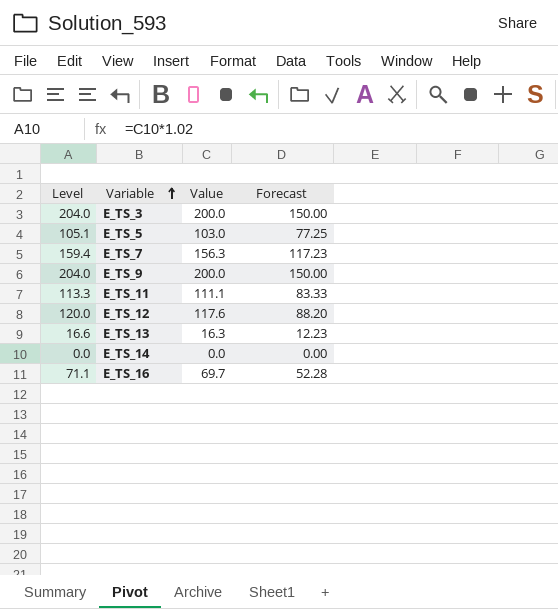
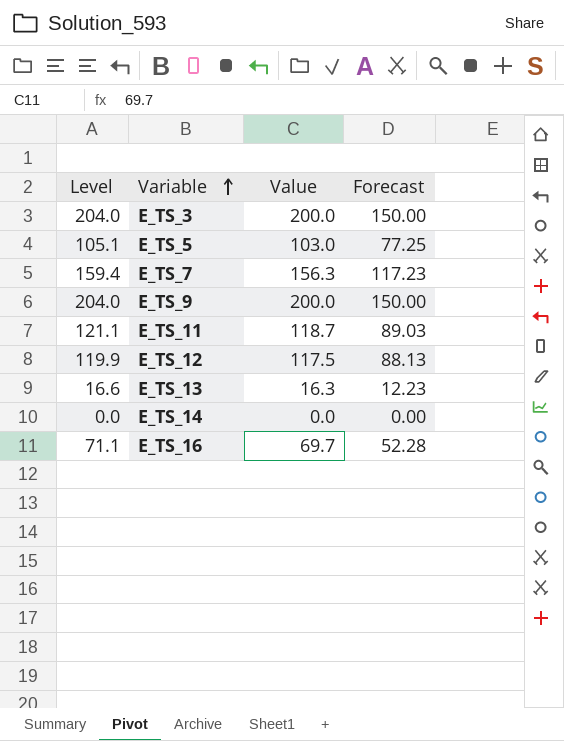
E_TS_11 | Level: 113.3 -> 121.1
E_TS_11 | Value: 111.1 -> 118.7
E_TS_11 | Forecast: 83.33 -> 89.03
E_TS_12 | Level: 120.0 -> 119.9
E_TS_12 | Value: 117.6 -> 117.5
E_TS_12 | Forecast: 88.20 -> 88.13

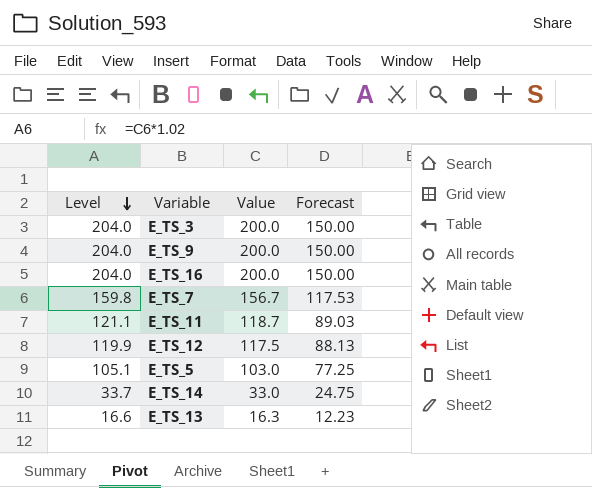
row order: Variable ascending -> Level descending
E_TS_16 | Level: 71.1 -> 204.0
E_TS_16 | Value: 69.7 -> 200.0
E_TS_16 | Forecast: 52.28 -> 150.00
E_TS_7 | Level: 159.4 -> 159.8
E_TS_7 | Value: 156.3 -> 156.7
E_TS_7 | Forecast: 117.23 -> 117.53
E_TS_14 | Level: 0.0 -> 33.7
E_TS_14 | Value: 0.0 -> 33.0
E_TS_14 | Forecast: 0.00 -> 24.75

